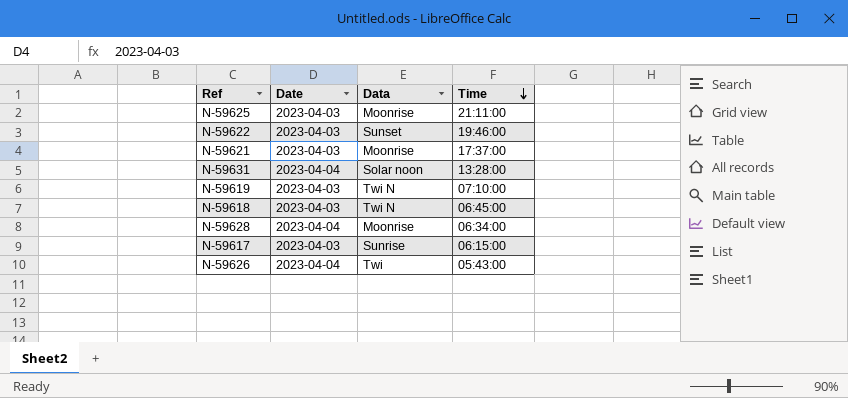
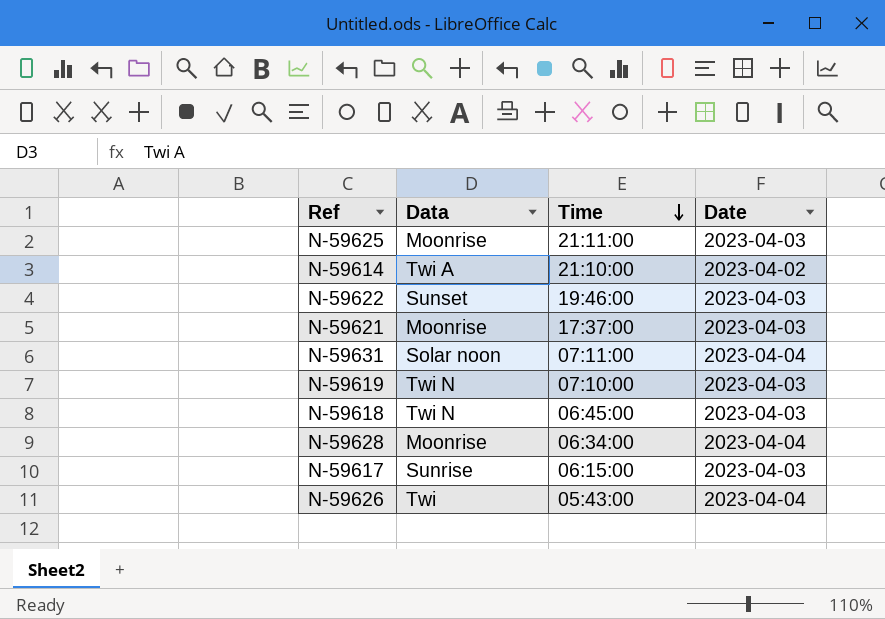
column Date | position: 2 -> 4
row N-59614: none -> Twi A | 21:10:00 | 2023-04-02
N-59631 | Time: 13:28:00 -> 07:11:00

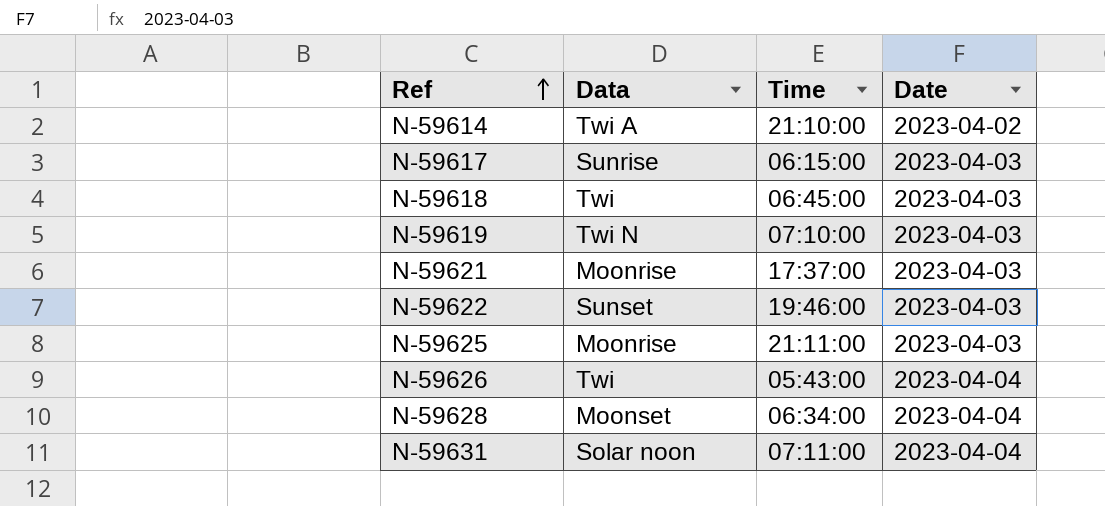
row order: Time descending -> Ref ascending
N-59618 | Data: Twi N -> Twi
N-59628 | Data: Moonrise -> Moonset

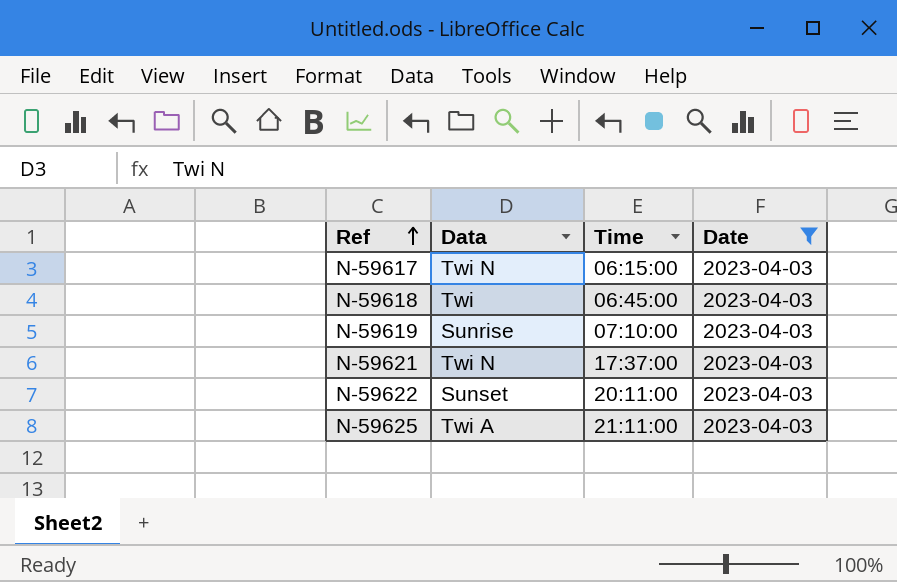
filter: none -> Date = 2023-04-03
N-59617 | Data: Sunrise -> Twi N
N-59619 | Data: Twi N -> Sunrise
N-59621 | Data: Moonrise -> Twi N
N-59622 | Time: 19:46:00 -> 20:11:00
N-59625 | Data: Moonrise -> Twi A

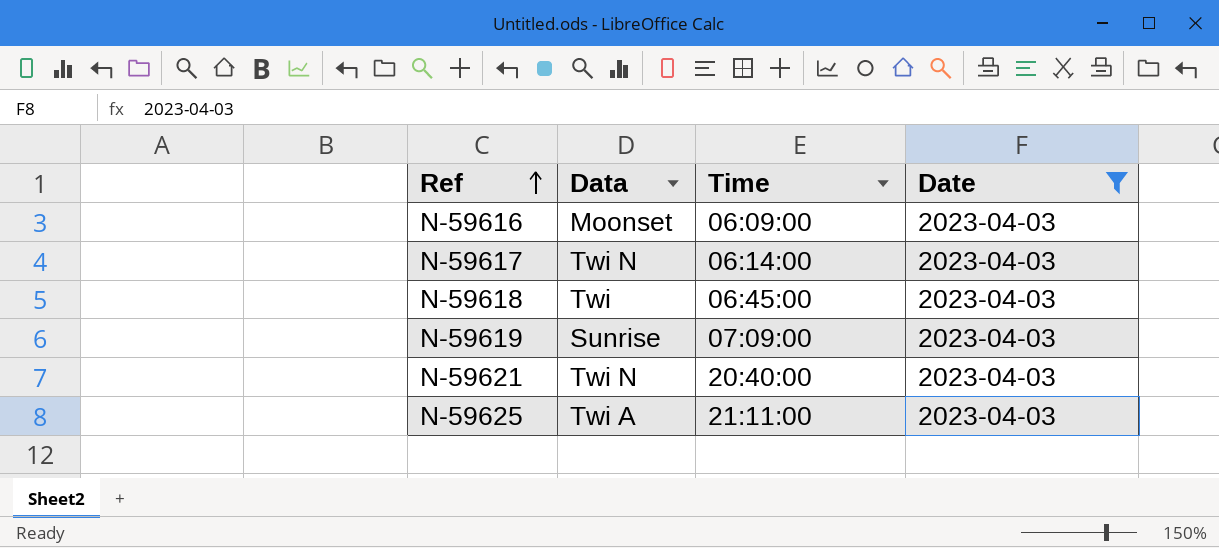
row N-59622: Sunset | 20:11:00 | 2023-04-03 -> none
row N-59616: none -> Moonset | 06:09:00 | 2023-04-03
N-59617 | Time: 06:15:00 -> 06:14:00
N-59619 | Time: 07:10:00 -> 07:09:00
N-59621 | Time: 17:37:00 -> 20:40:00

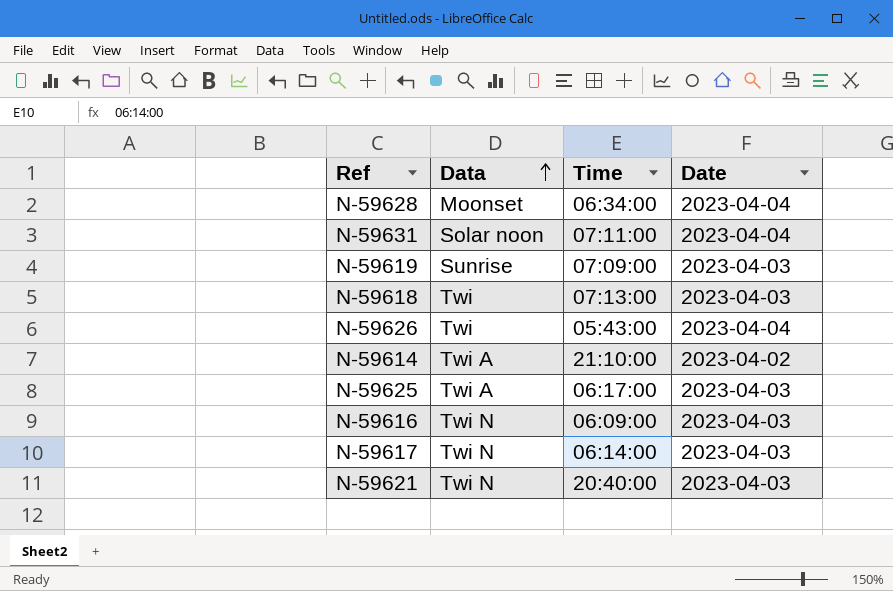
filter: Date = 2023-04-03 -> none
row order: Ref ascending -> Data ascending
N-59618 | Time: 06:45:00 -> 07:13:00
N-59625 | Time: 21:11:00 -> 06:17:00
N-59616 | Data: Moonset -> Twi N

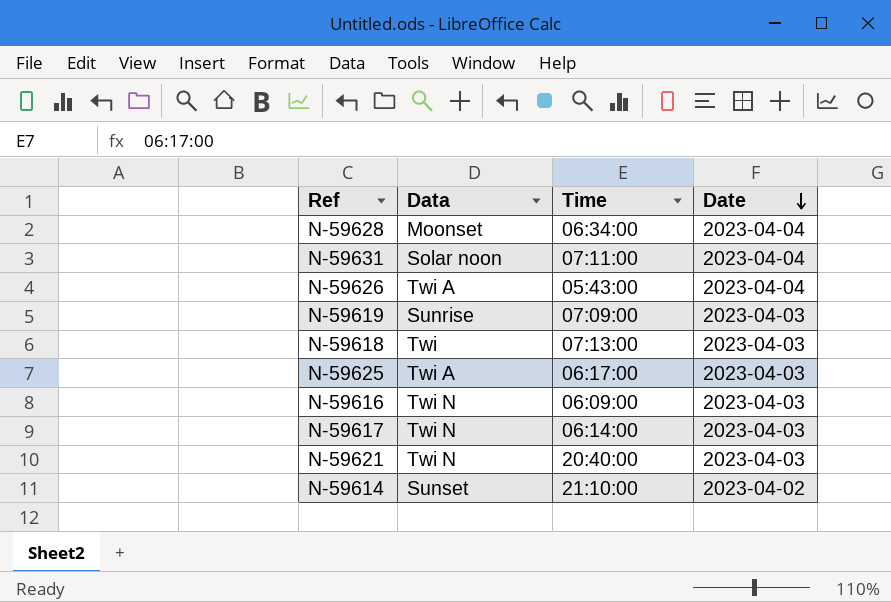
row order: Data ascending -> Date descending
N-59626 | Data: Twi -> Twi A
N-59614 | Data: Twi A -> Sunset

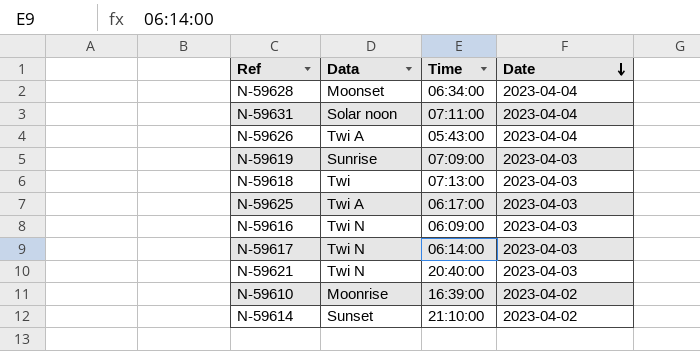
row N-59610: none -> Moonrise | 16:39:00 | 2023-04-02

